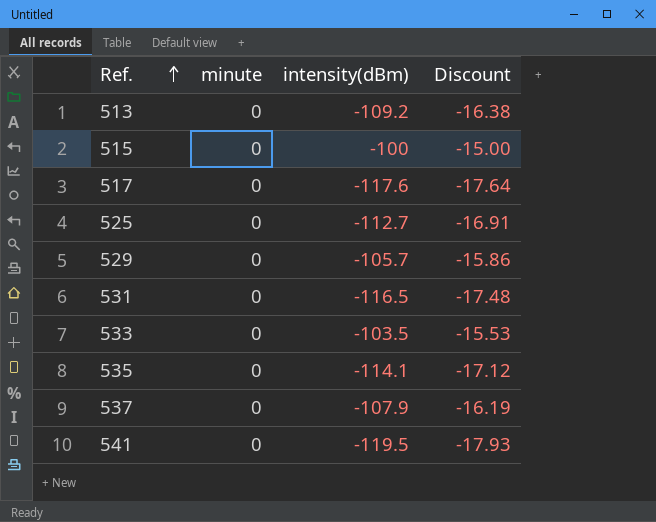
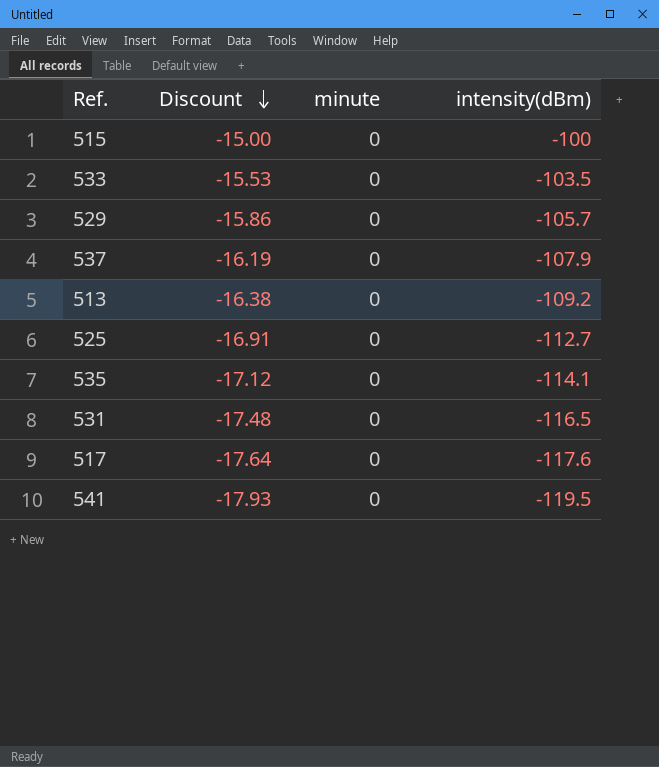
row order: Ref. ascending -> Discount descending
column Discount | position: 4 -> 2

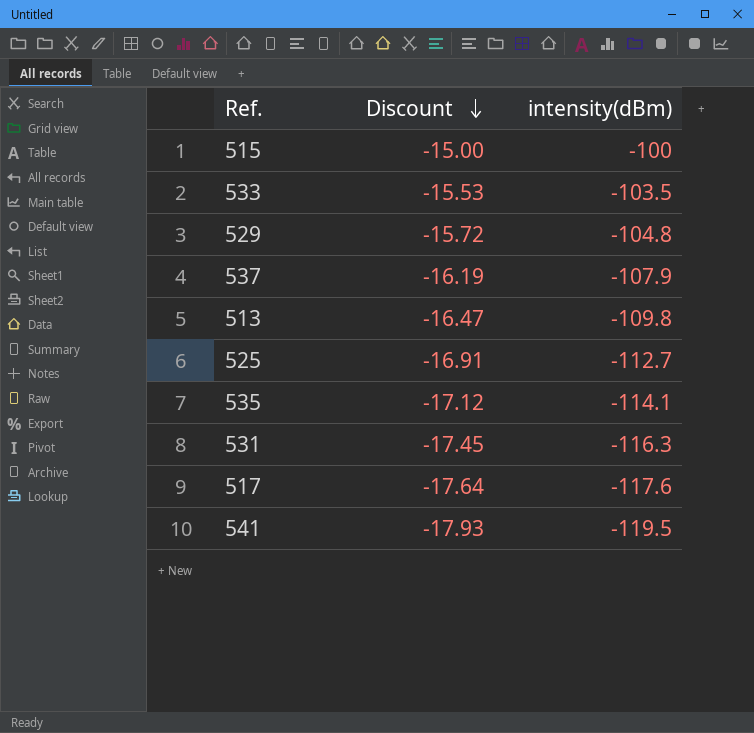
column minute | position: 3 -> none
529 | Discount: -15.86 -> -15.72
529 | intensity(dBm): -105.7 -> -104.8
513 | Discount: -16.38 -> -16.47
513 | intensity(dBm): -109.2 -> -109.8
531 | Discount: -17.48 -> -17.45
531 | intensity(dBm): -116.5 -> -116.3

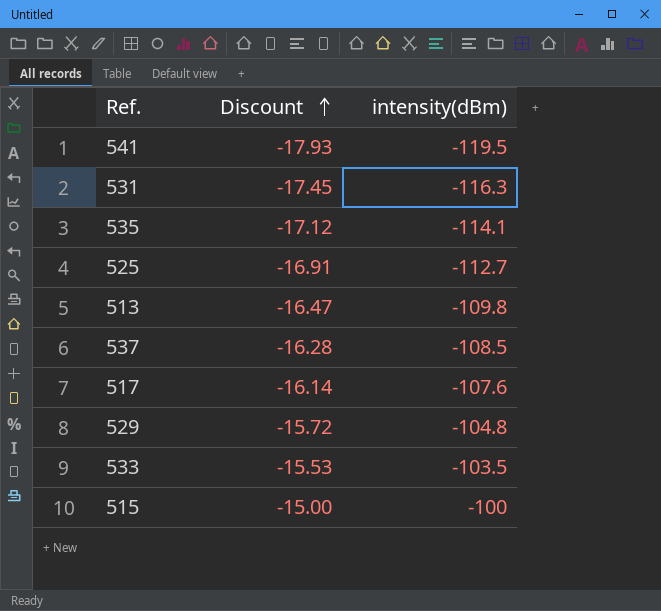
row order: Discount descending -> Discount ascending
537 | Discount: -16.19 -> -16.28
537 | intensity(dBm): -107.9 -> -108.5
517 | Discount: -17.64 -> -16.14
517 | intensity(dBm): -117.6 -> -107.6

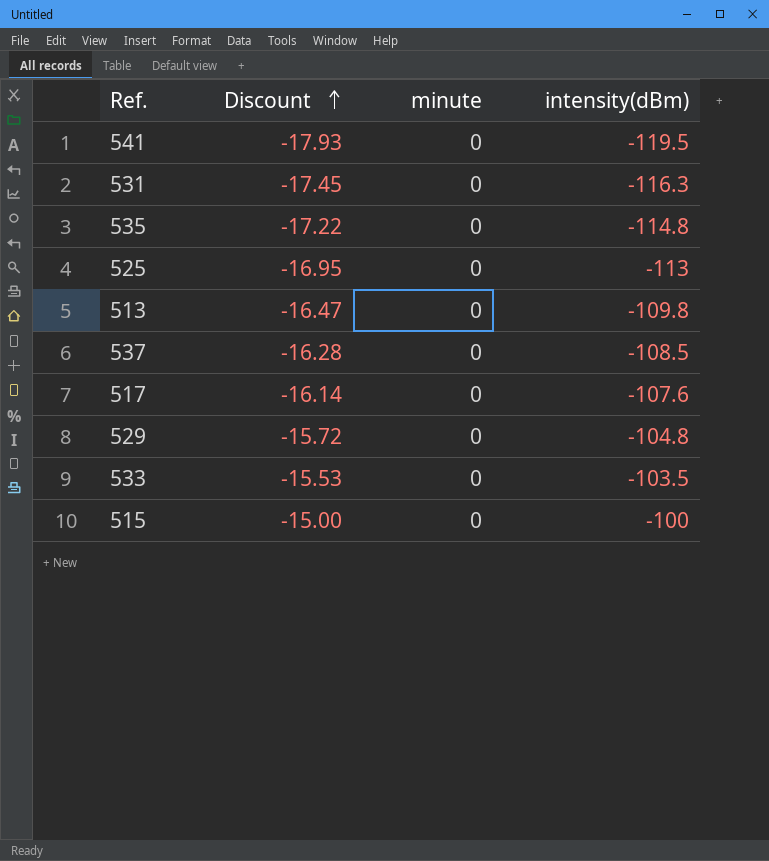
column minute | position: none -> 3
535 | Discount: -17.12 -> -17.22
535 | intensity(dBm): -114.1 -> -114.8
525 | Discount: -16.91 -> -16.95
525 | intensity(dBm): -112.7 -> -113

